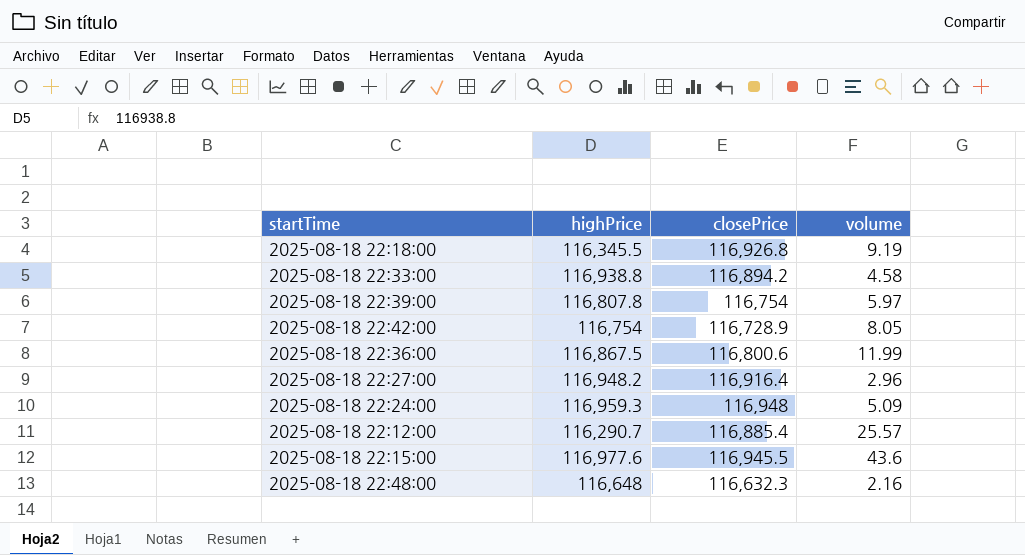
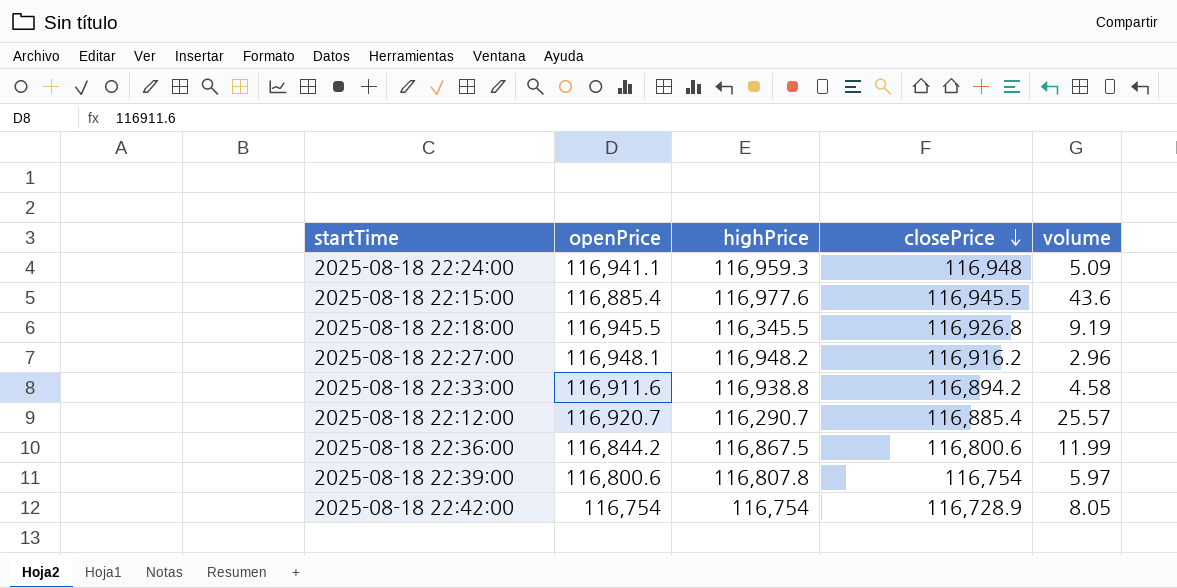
row order: none -> closePrice descending
column openPrice | position: none -> 2
row 2025-08-18 22:48:00: 116,648 | 116,632.3 | 2.16 -> none
2025-08-18 22:27:00 | closePrice: 116,916.4 -> 116,916.2

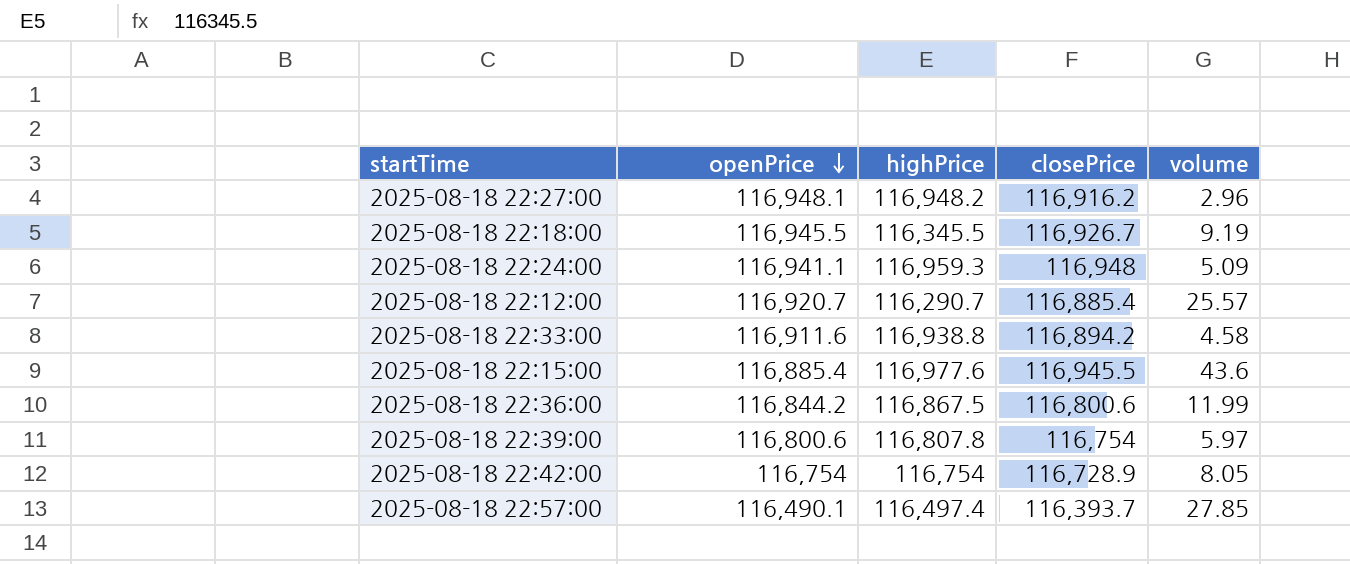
row order: closePrice descending -> openPrice descending
2025-08-18 22:18:00 | closePrice: 116,926.8 -> 116,926.7
row 2025-08-18 22:57:00: none -> 116,490.1 | 116,497.4 | 116,393.7 | 27.85

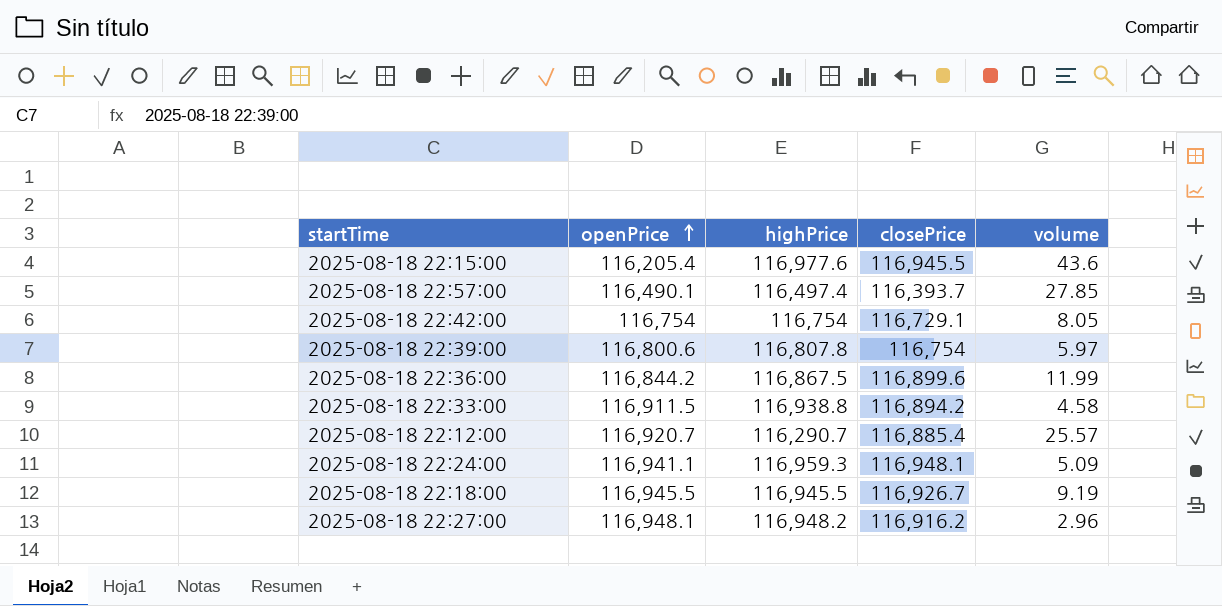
row order: openPrice descending -> openPrice ascending
2025-08-18 22:15:00 | openPrice: 116,885.4 -> 116,205.4
2025-08-18 22:42:00 | closePrice: 116,728.9 -> 116,729.1
2025-08-18 22:36:00 | closePrice: 116,800.6 -> 116,899.6
2025-08-18 22:33:00 | openPrice: 116,911.6 -> 116,911.5
2025-08-18 22:24:00 | closePrice: 116,948 -> 116,948.1
2025-08-18 22:18:00 | highPrice: 116,345.5 -> 116,945.5

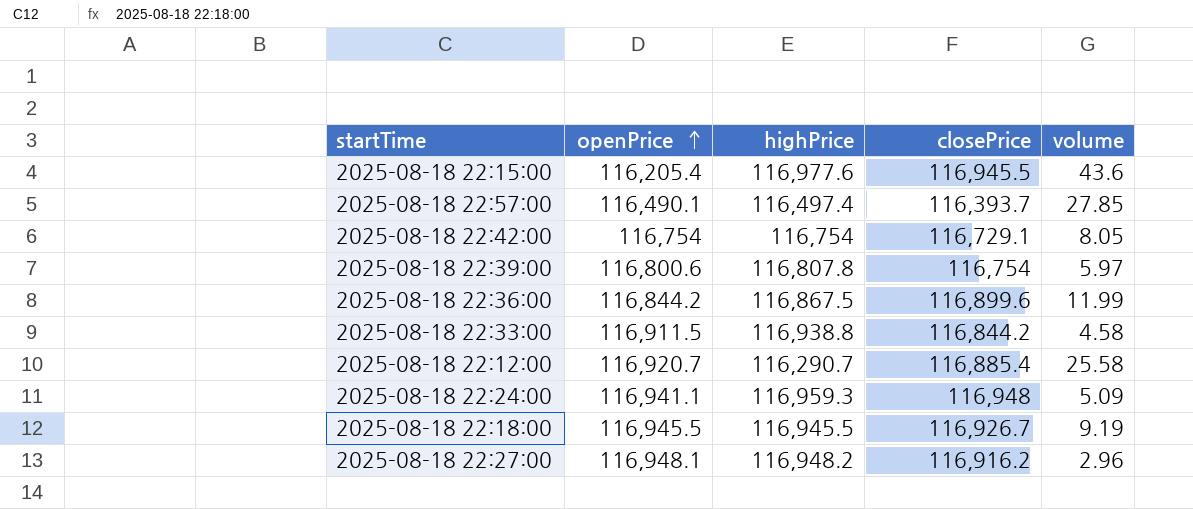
2025-08-18 22:33:00 | closePrice: 116,894.2 -> 116,844.2
2025-08-18 22:12:00 | volume: 25.57 -> 25.58
2025-08-18 22:24:00 | closePrice: 116,948.1 -> 116,948

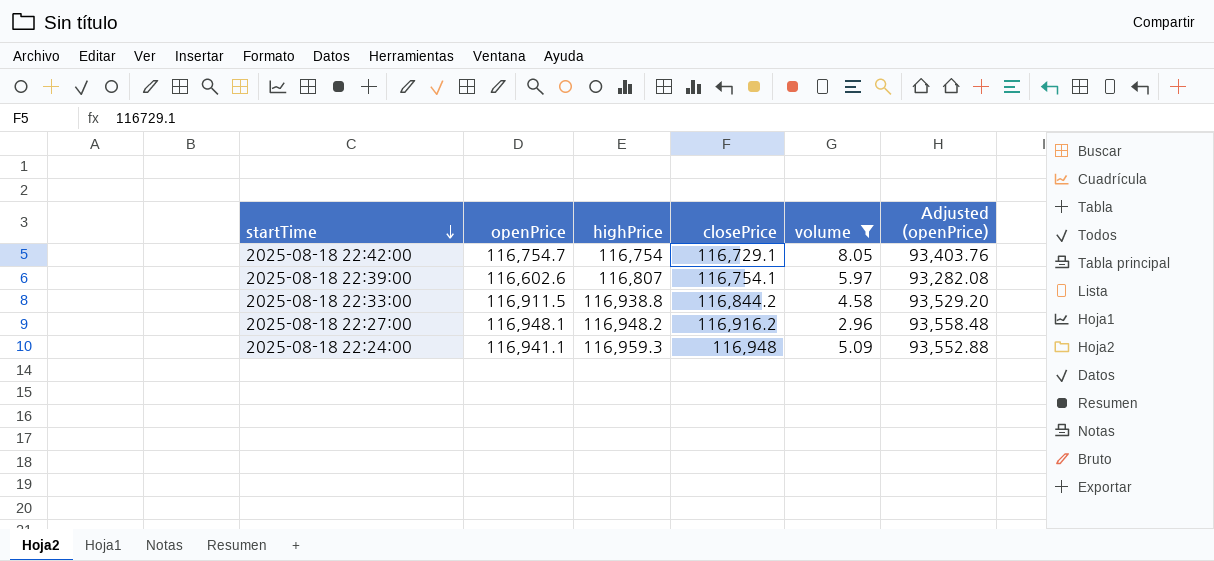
filter: none -> volume <= 8.05
row order: openPrice ascending -> startTime descending
column Adjusted (openPrice) | formula: none -> [openPrice] * 0.8
2025-08-18 22:42:00 | openPrice: 116,754 -> 116,754.7
2025-08-18 22:39:00 | openPrice: 116,800.6 -> 116,602.6
2025-08-18 22:39:00 | highPrice: 116,807.8 -> 116,807
2025-08-18 22:39:00 | closePrice: 116,754 -> 116,754.1

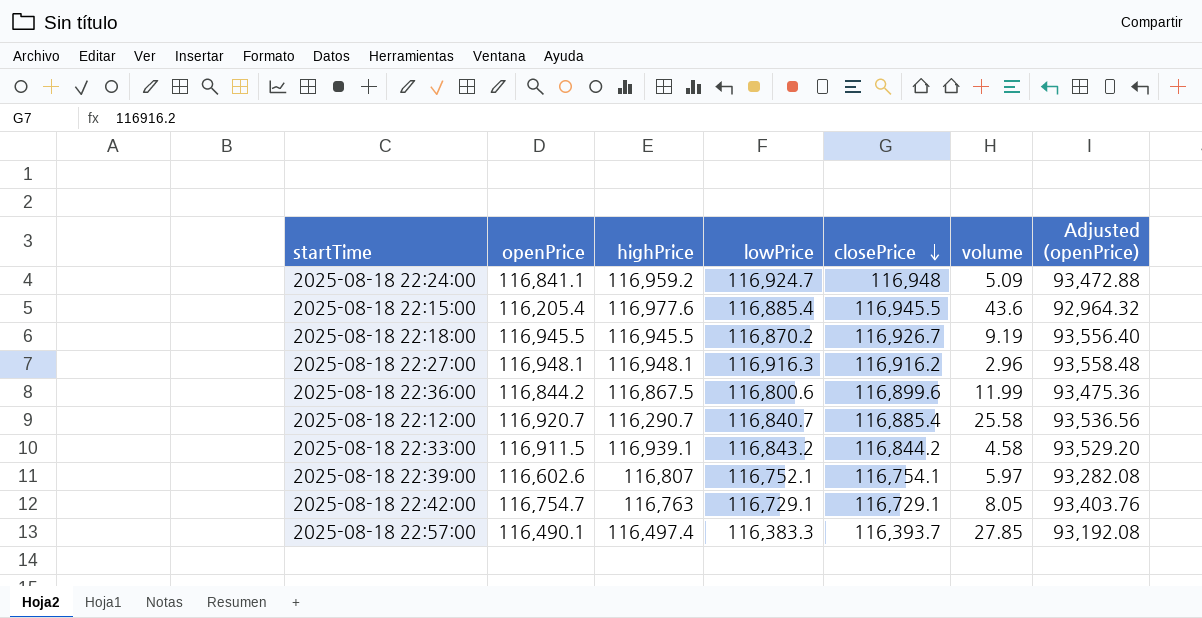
filter: volume <= 8.05 -> none
row order: startTime descending -> closePrice descending
column lowPrice | position: none -> 4
2025-08-18 22:24:00 | openPrice: 116,941.1 -> 116,841.1
2025-08-18 22:24:00 | highPrice: 116,959.3 -> 116,959.2
2025-08-18 22:24:00 | Adjusted (openPrice): 93,552.88 -> 93,472.88
2025-08-18 22:27:00 | highPrice: 116,948.2 -> 116,948.1
2025-08-18 22:33:00 | highPrice: 116,938.8 -> 116,939.1
2025-08-18 22:42:00 | highPrice: 116,754 -> 116,763

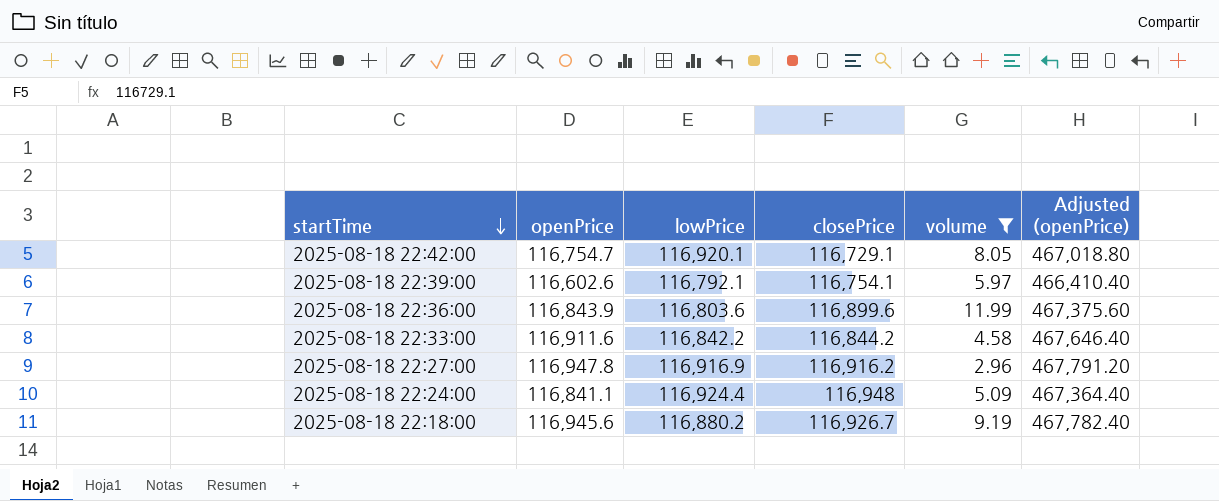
filter: none -> volume <= 11.99
row order: closePrice descending -> startTime descending
column highPrice | position: 3 -> none
column Adjusted (openPrice) | formula: [openPrice] * 0.8 -> [openPrice] * 4
2025-08-18 22:42:00 | lowPrice: 116,729.1 -> 116,920.1
2025-08-18 22:39:00 | lowPrice: 116,752.1 -> 116,792.1
2025-08-18 22:36:00 | openPrice: 116,844.2 -> 116,843.9
2025-08-18 22:36:00 | lowPrice: 116,800.6 -> 116,803.6
2025-08-18 22:33:00 | openPrice: 116,911.5 -> 116,911.6
2025-08-18 22:33:00 | lowPrice: 116,843.2 -> 116,842.2
2025-08-18 22:27:00 | openPrice: 116,948.1 -> 116,947.8
2025-08-18 22:27:00 | lowPrice: 116,916.3 -> 116,916.9
2025-08-18 22:24:00 | lowPrice: 116,924.7 -> 116,924.4
2025-08-18 22:18:00 | openPrice: 116,945.5 -> 116,945.6
2025-08-18 22:18:00 | lowPrice: 116,870.2 -> 116,880.2

